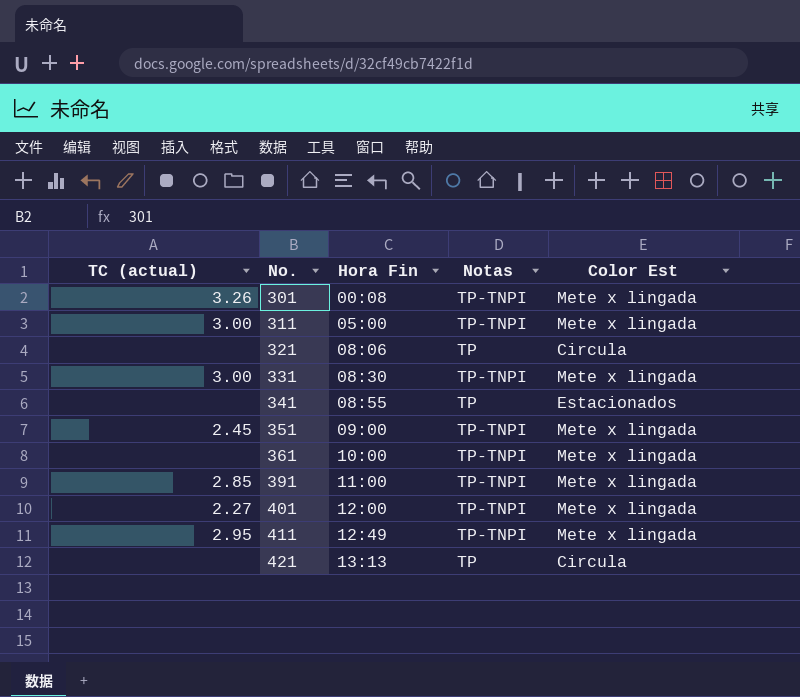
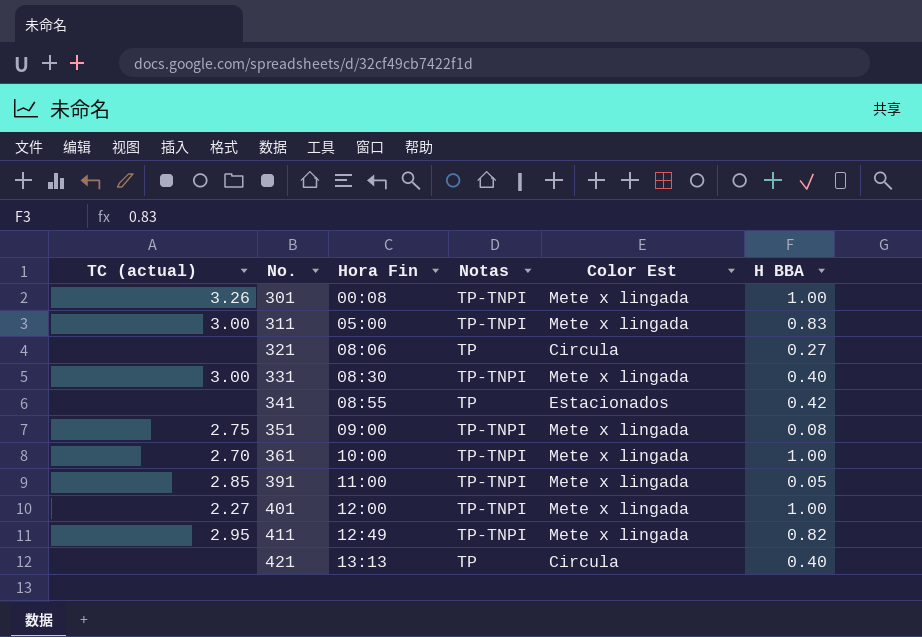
column H BBA | position: none -> 6
351 | TC (actual): 2.45 -> 2.75
361 | TC (actual): none -> 2.70

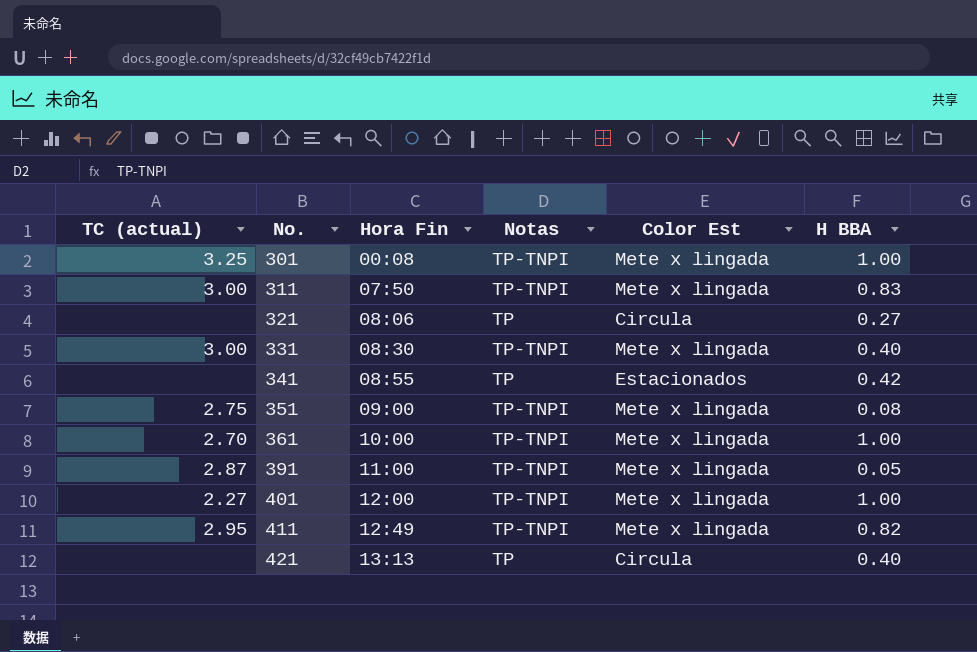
301 | TC (actual): 3.26 -> 3.25
311 | Hora Fin: 05:00 -> 07:50
391 | TC (actual): 2.85 -> 2.87

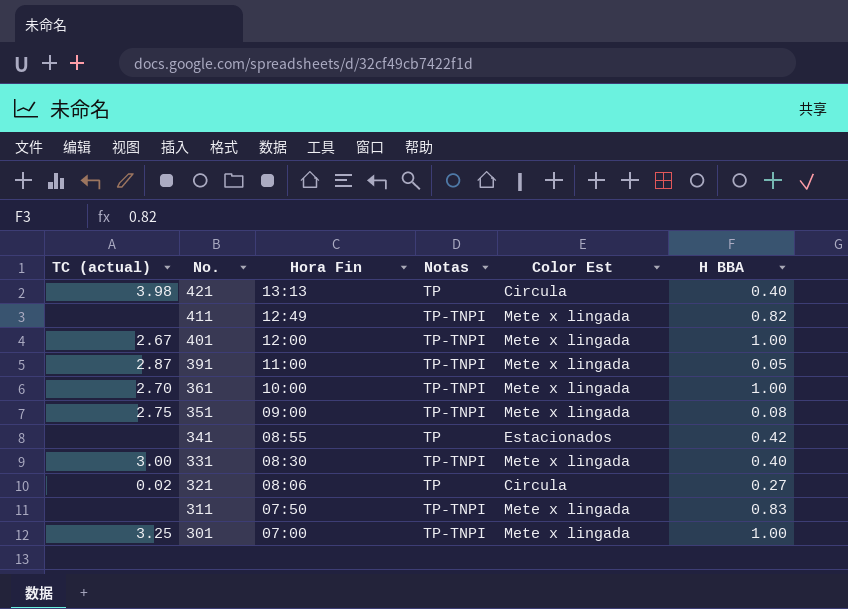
row order: No. ascending -> No. descending
421 | TC (actual): none -> 3.98
411 | TC (actual): 2.95 -> none
401 | TC (actual): 2.27 -> 2.67
321 | TC (actual): none -> 0.02
311 | TC (actual): 3.00 -> none
301 | Hora Fin: 00:08 -> 07:00

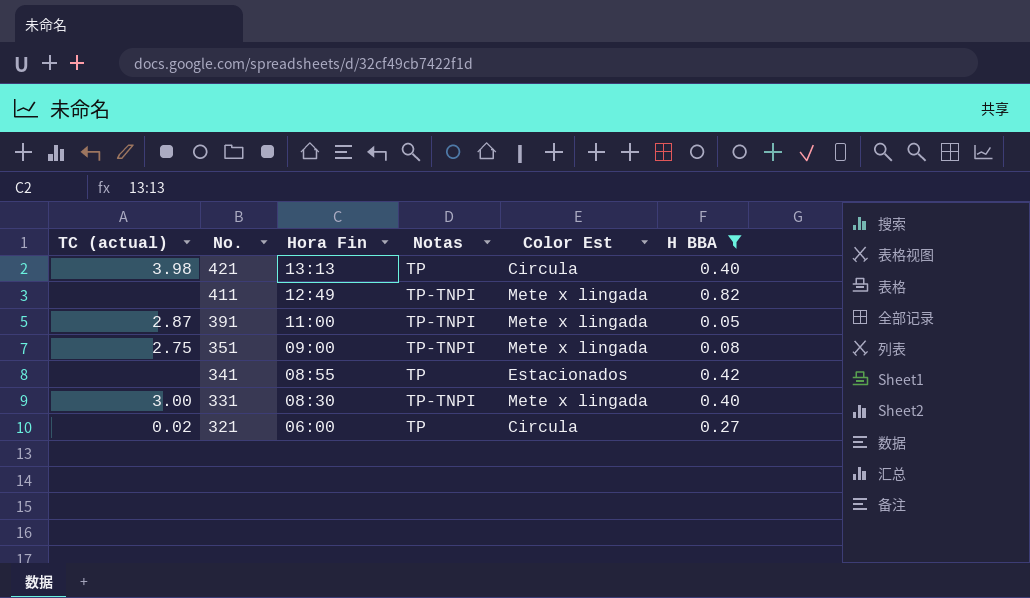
filter: none -> H BBA <= 0.82
321 | Hora Fin: 08:06 -> 06:00

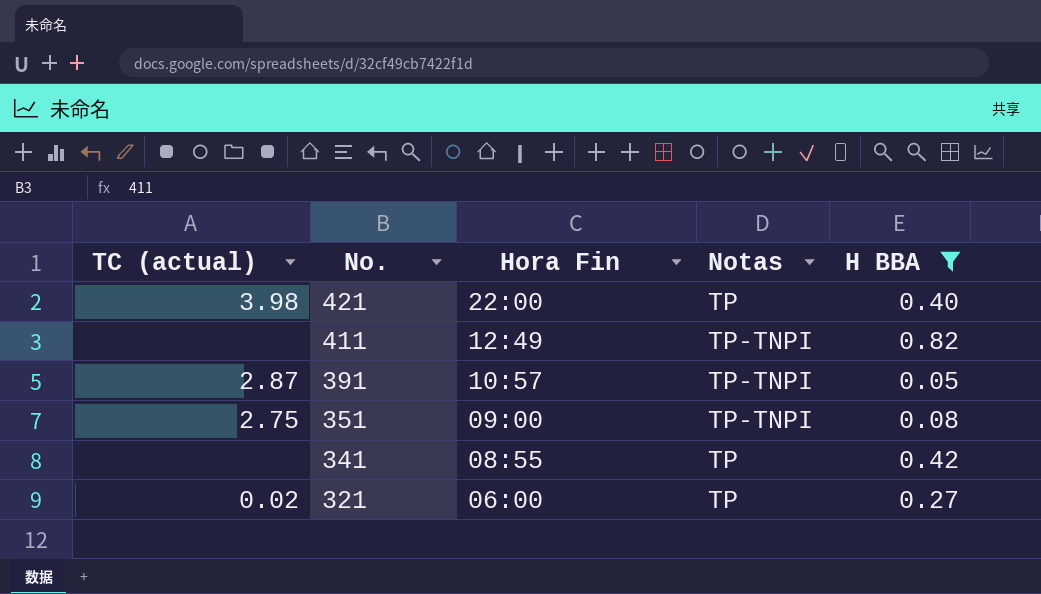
column Color Est | position: 5 -> none
row 331: 3.00 | 08:30 | TP-TNPI | Mete x lingada | 0.40 -> none
421 | Hora Fin: 13:13 -> 22:00
391 | Hora Fin: 11:00 -> 10:57

